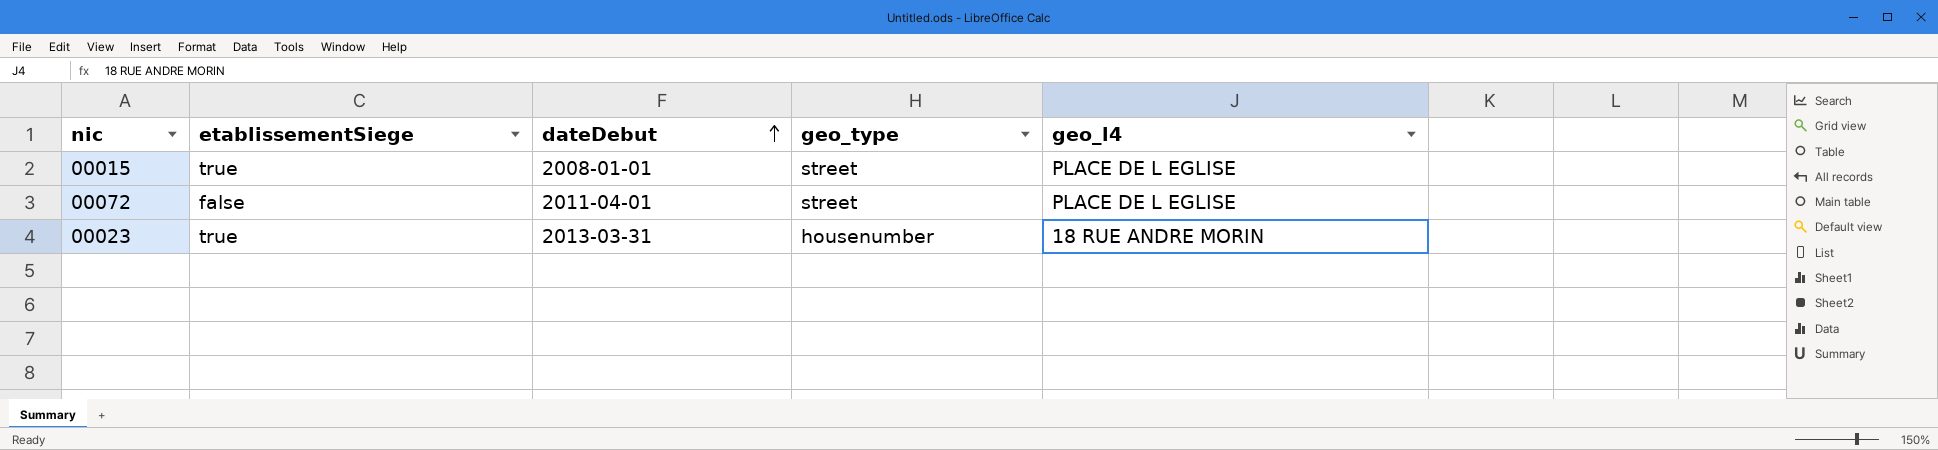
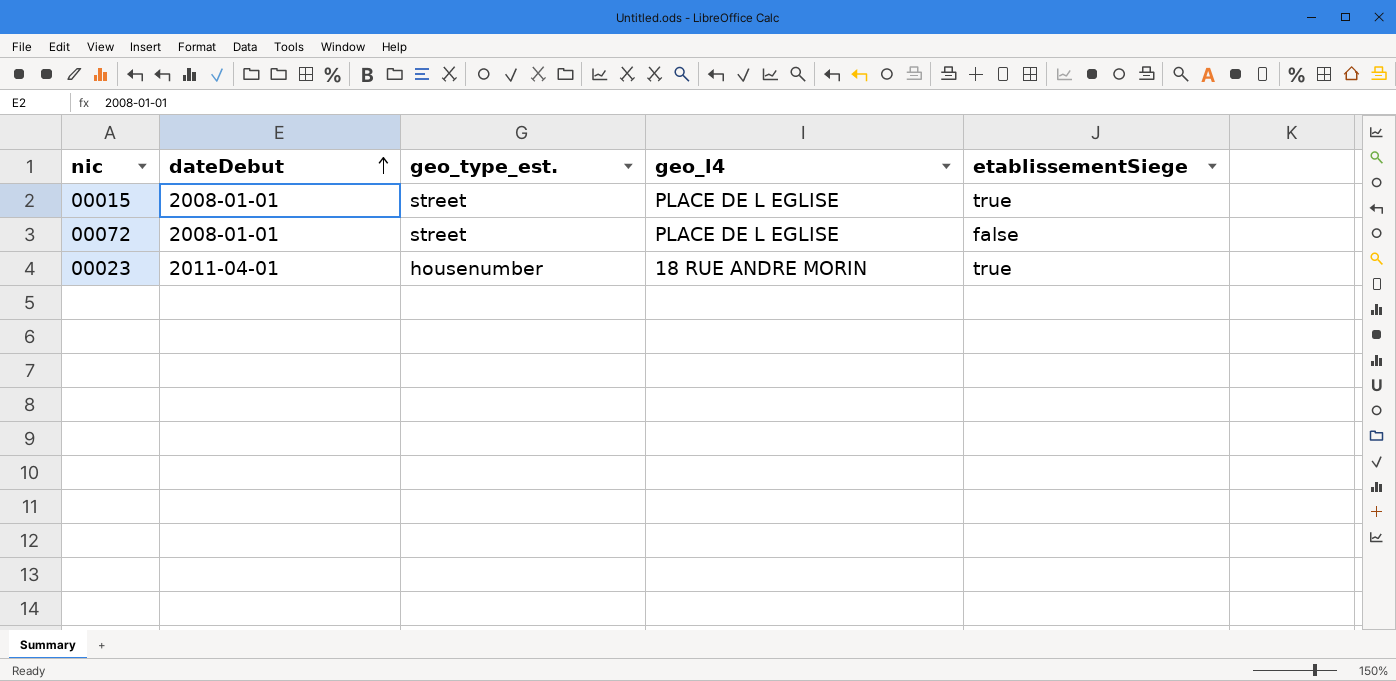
column name: geo_type -> geo_type_est.
column etablissementSiege | position: 2 -> 5
00072 | dateDebut: 2011-04-01 -> 2008-01-01
00023 | dateDebut: 2013-03-31 -> 2011-04-01

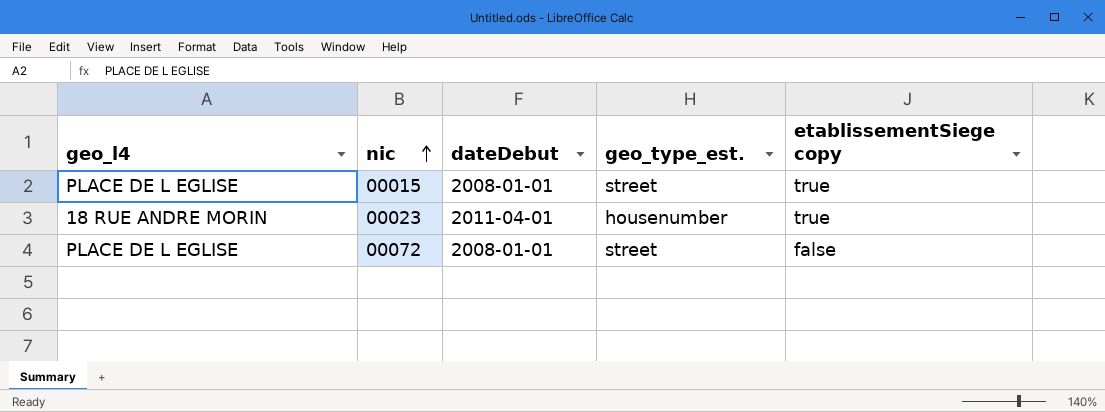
row order: dateDebut ascending -> nic ascending
column geo_l4 | position: 4 -> 1
column name: etablissementSiege -> etablissementSiege copy

